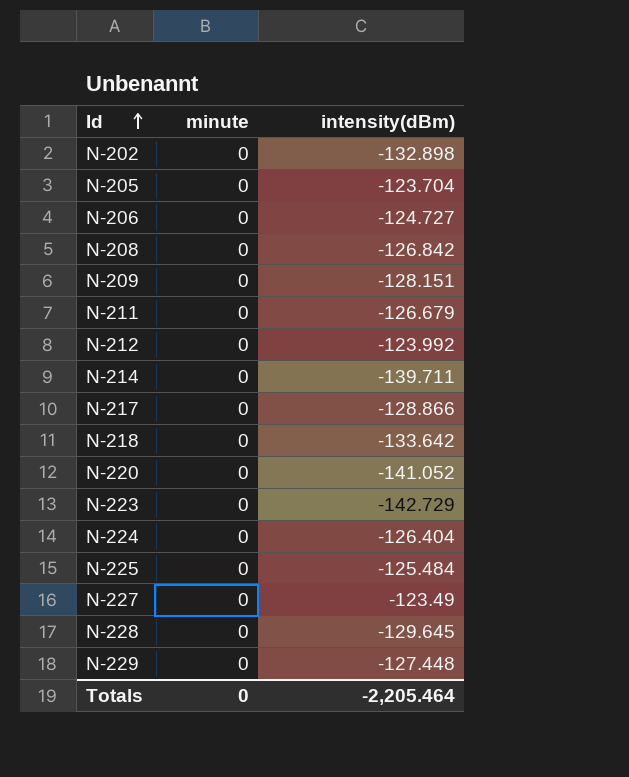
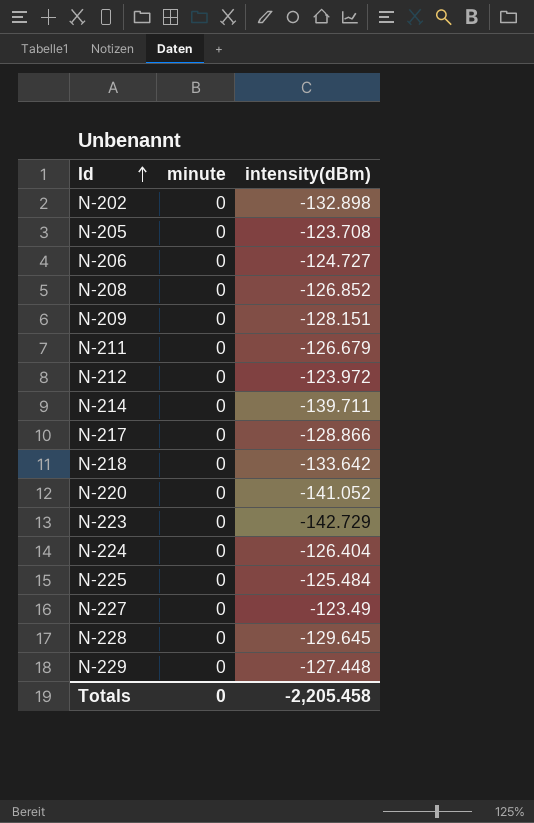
N-205 | intensity(dBm): -123.704 -> -123.708
N-208 | intensity(dBm): -126.842 -> -126.852
N-212 | intensity(dBm): -123.992 -> -123.972
Totals | intensity(dBm): -2,205.464 -> -2,205.458

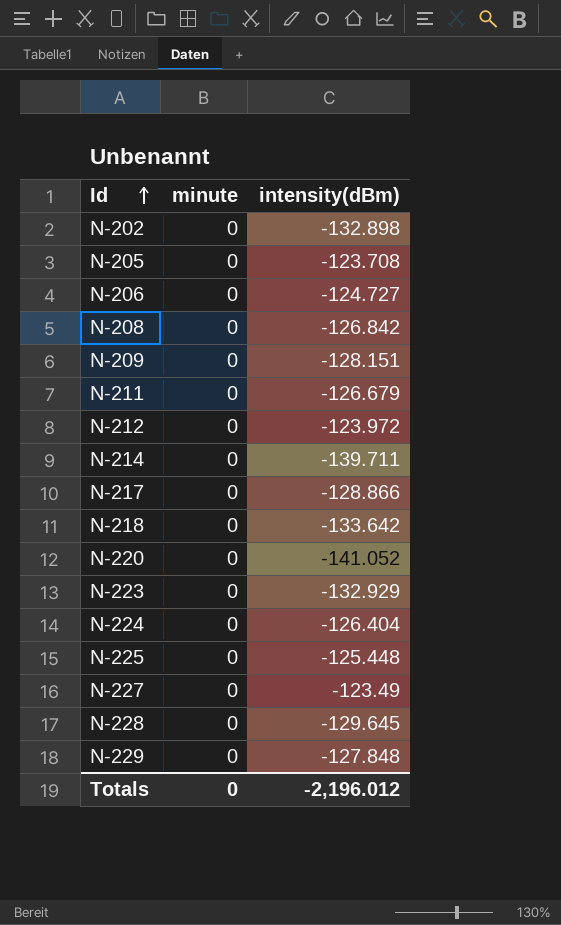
N-208 | intensity(dBm): -126.852 -> -126.842
N-223 | intensity(dBm): -142.729 -> -132.929
N-225 | intensity(dBm): -125.484 -> -125.448
N-229 | intensity(dBm): -127.448 -> -127.848
Totals | intensity(dBm): -2,205.458 -> -2,196.012

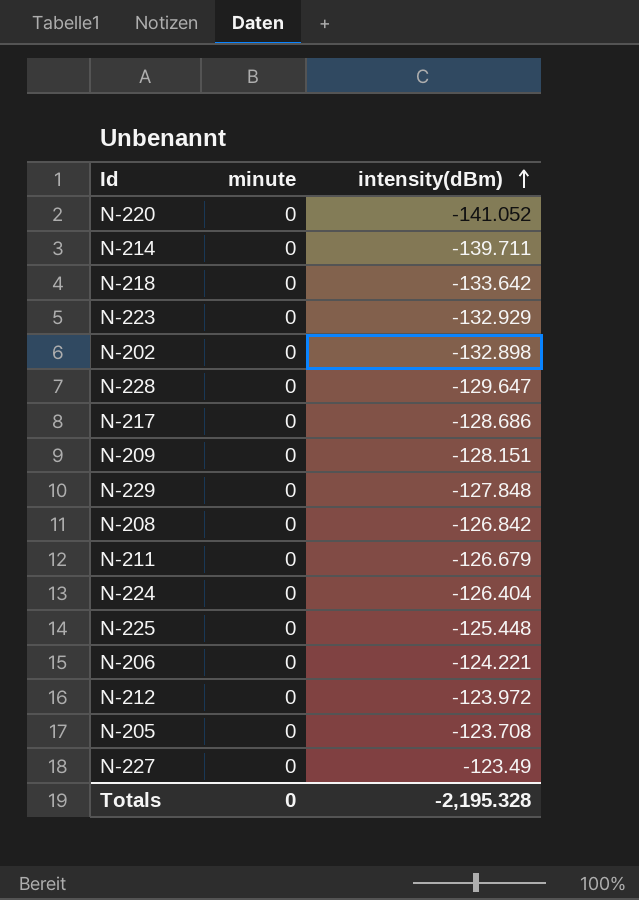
row order: Id ascending -> intensity(dBm) ascending
N-228 | intensity(dBm): -129.645 -> -129.647
N-217 | intensity(dBm): -128.866 -> -128.686
N-206 | intensity(dBm): -124.727 -> -124.221
Totals | intensity(dBm): -2,196.012 -> -2,195.328

